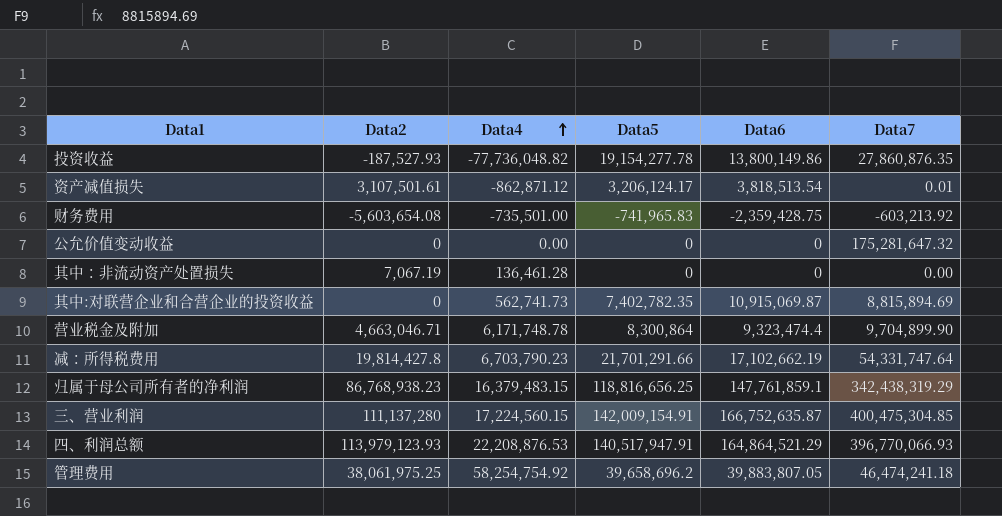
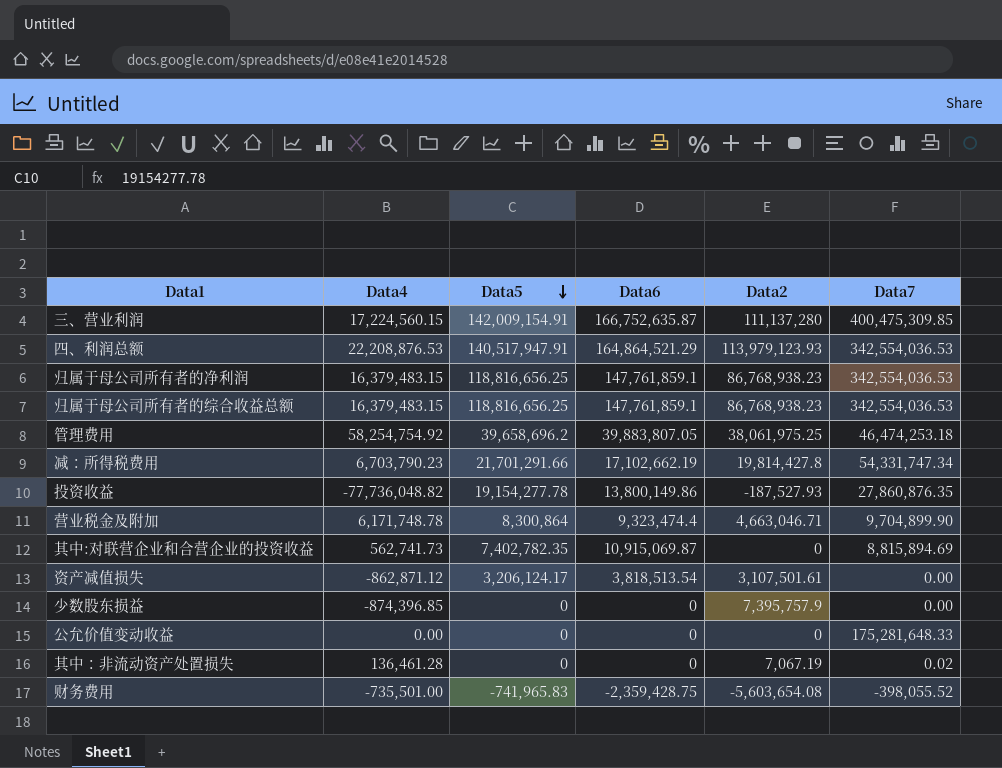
row order: Data4 ascending -> Data5 descending
column Data2 | position: 2 -> 5
三、营业利润 | Data7: 400,475,304.85 -> 400,475,309.85
四、利润总额 | Data7: 396,770,066.93 -> 342,554,036.53
归属于母公司所有者的净利润 | Data7: 342,438,319.29 -> 342,554,036.53
row 归属于母公司所有者的综合收益总额: none -> 16,379,483.15 | 118,816,656.25 | 147,761,859.1 | 86,768,938.23 | 342,554,036.53
管理费用 | Data7: 46,474,241.18 -> 46,474,253.18
减：所得税费用 | Data7: 54,331,747.64 -> 54,331,747.34
资产减值损失 | Data7: 0.01 -> 0.00
row 少数股东损益: none -> -874,396.85 | 0 | 0 | 7,395,757.9 | 0.00
公允价值变动收益 | Data7: 175,281,647.32 -> 175,281,648.33
其中：非流动资产处置损失 | Data7: 0.00 -> 0.02
财务费用 | Data7: -603,213.92 -> -398,055.52

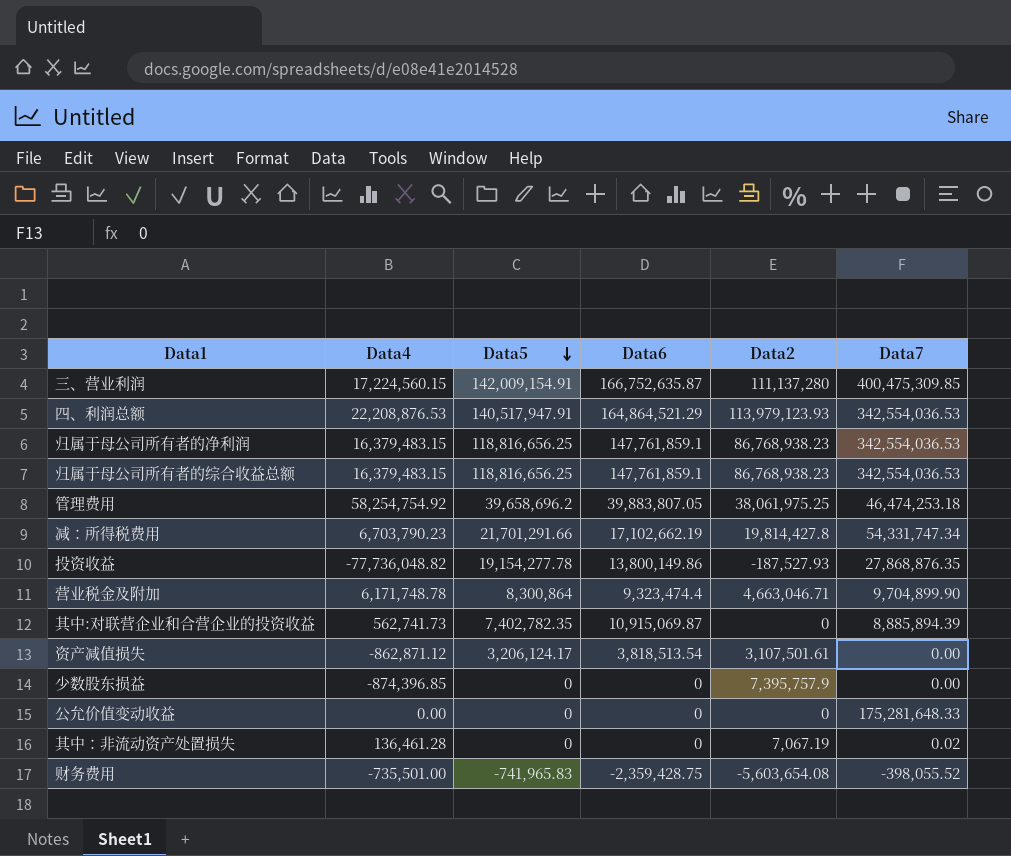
投资收益 | Data7: 27,860,876.35 -> 27,868,876.35
其中:对联营企业和合营企业的投资收益 | Data7: 8,815,894.69 -> 8,885,894.39

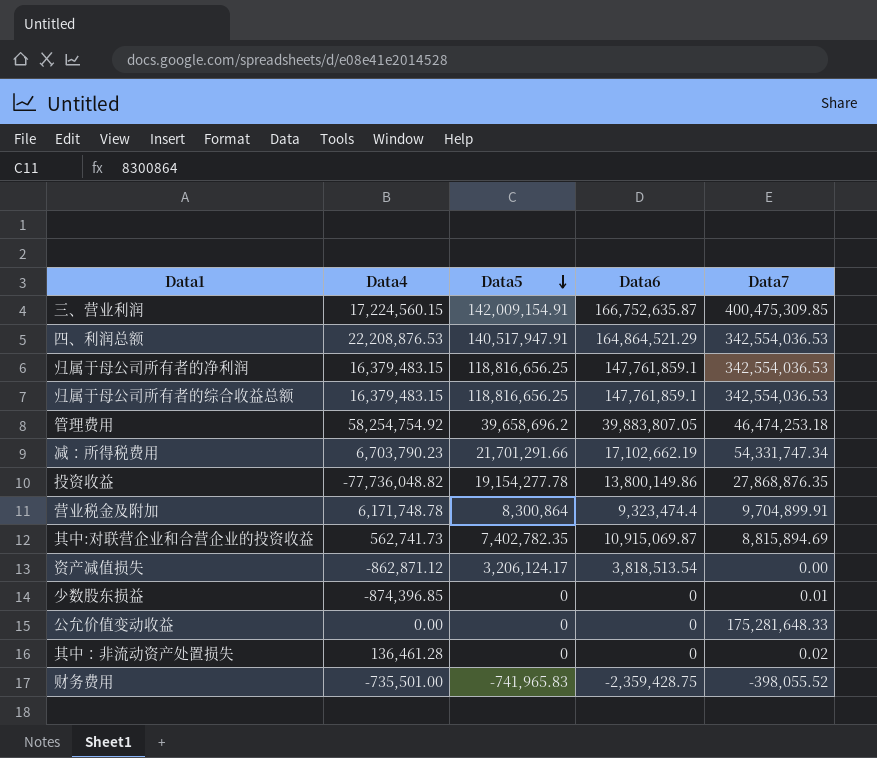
column Data2 | position: 5 -> none
营业税金及附加 | Data7: 9,704,899.90 -> 9,704,899.91
其中:对联营企业和合营企业的投资收益 | Data7: 8,885,894.39 -> 8,815,894.69
少数股东损益 | Data7: 0.00 -> 0.01

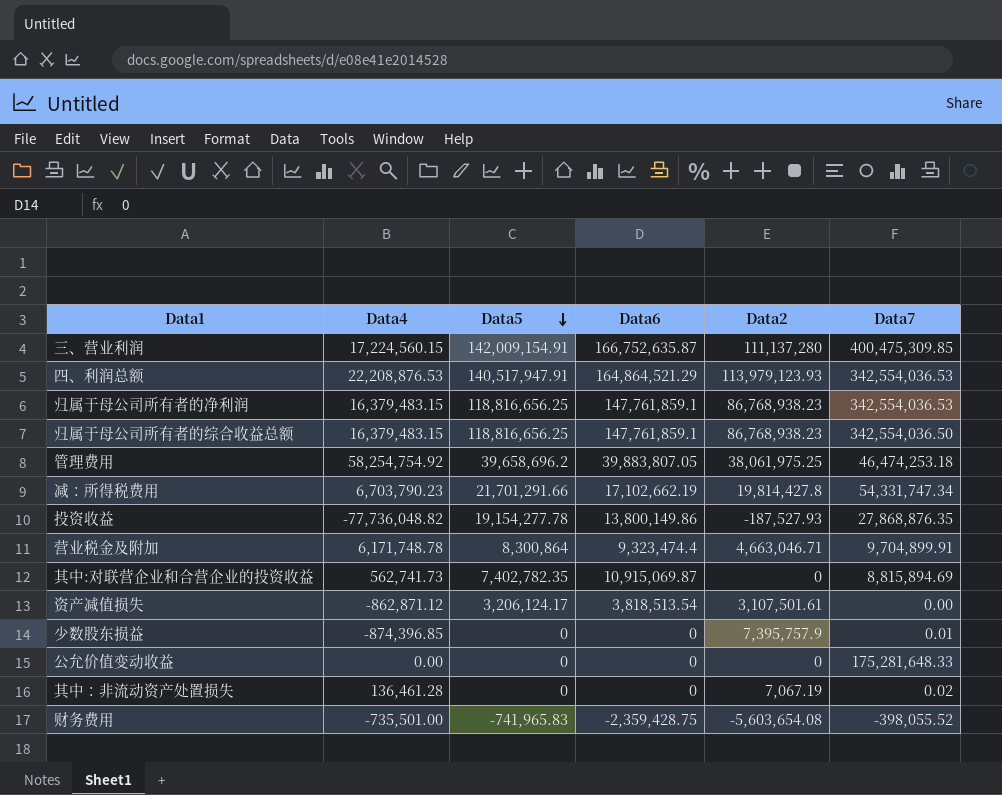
column Data2 | position: none -> 5
归属于母公司所有者的综合收益总额 | Data7: 342,554,036.53 -> 342,554,036.50

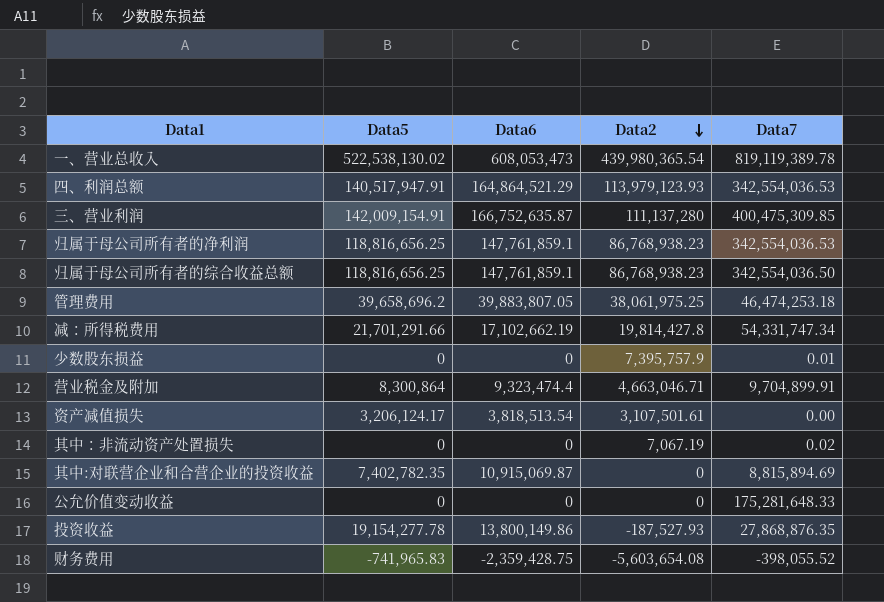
row order: Data5 descending -> Data2 descending
column Data4 | position: 2 -> none
row 一、营业总收入: none -> 522,538,130.02 | 608,053,473 | 439,980,365.54 | 819,119,389.78

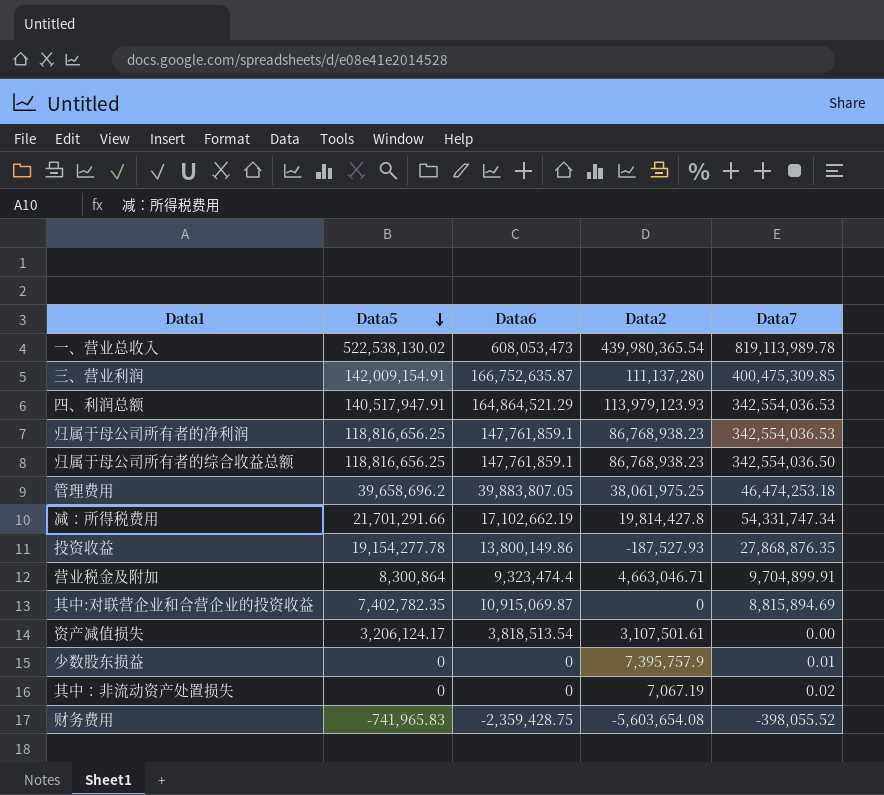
row order: Data2 descending -> Data5 descending
row 公允价值变动收益: 0 | 0 | 0 | 175,281,648.33 -> none
一、营业总收入 | Data7: 819,119,389.78 -> 819,113,989.78

